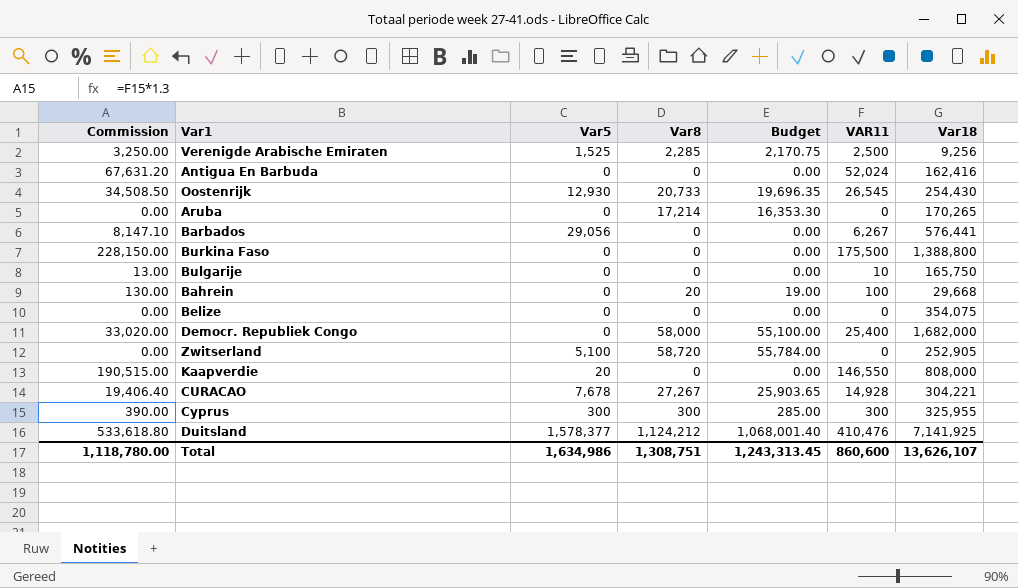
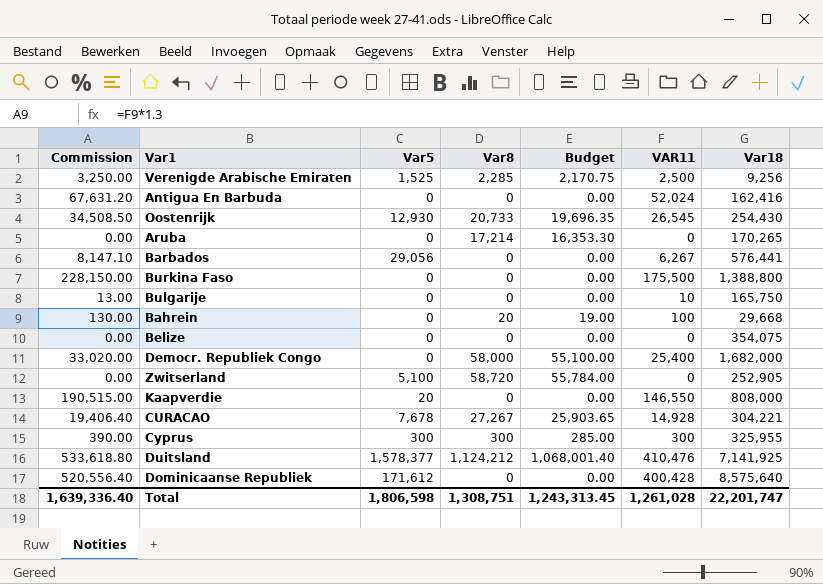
row Dominicaanse Republiek: none -> 520,556.40 | 171,612 | 0 | 0.00 | 400,428 | 8,575,640
Total | Commission: 1,118,780.00 -> 1,639,336.40
Total | Var5: 1,634,986 -> 1,806,598
Total | VAR11: 860,600 -> 1,261,028
Total | Var18: 13,626,107 -> 22,201,747

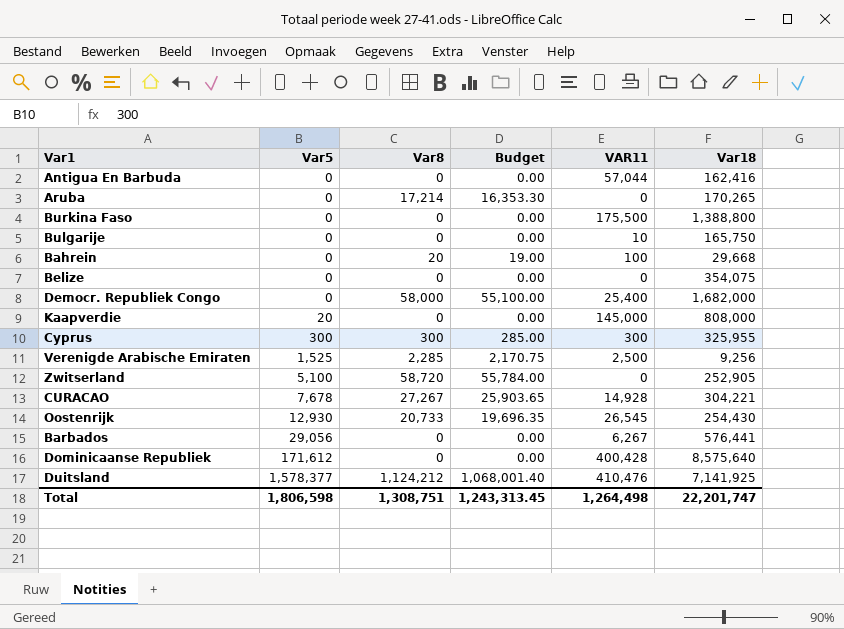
row order: none -> Var5 ascending
column Commission | formula: [VAR11] * 1.3 -> none
Antigua En Barbuda | VAR11: 52,024 -> 57,044
Kaapverdie | VAR11: 146,550 -> 145,000
Total | VAR11: 1,261,028 -> 1,264,498

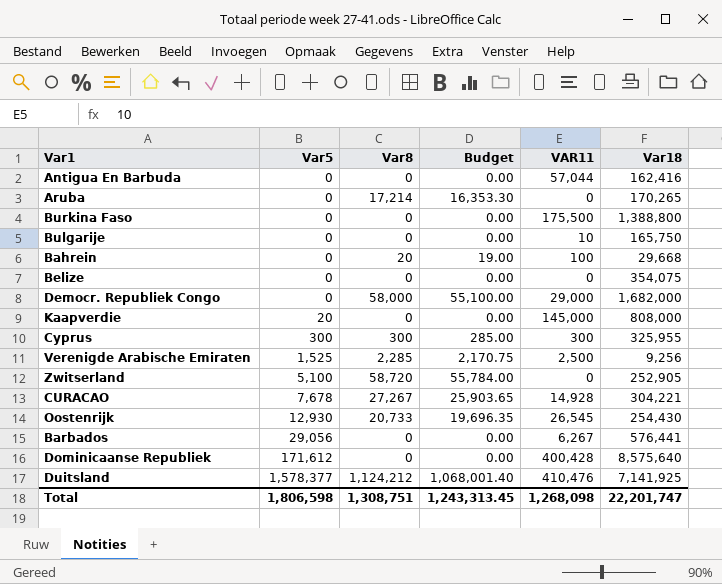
Democr. Republiek Congo | VAR11: 25,400 -> 29,000
Total | VAR11: 1,264,498 -> 1,268,098

